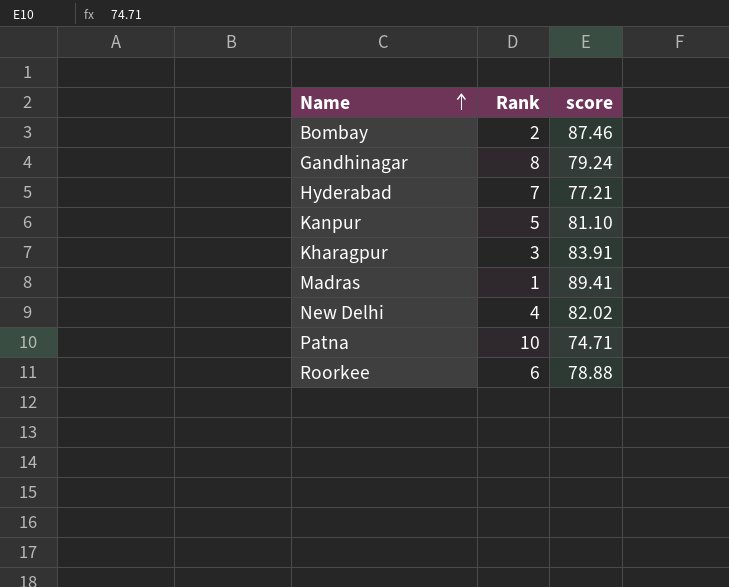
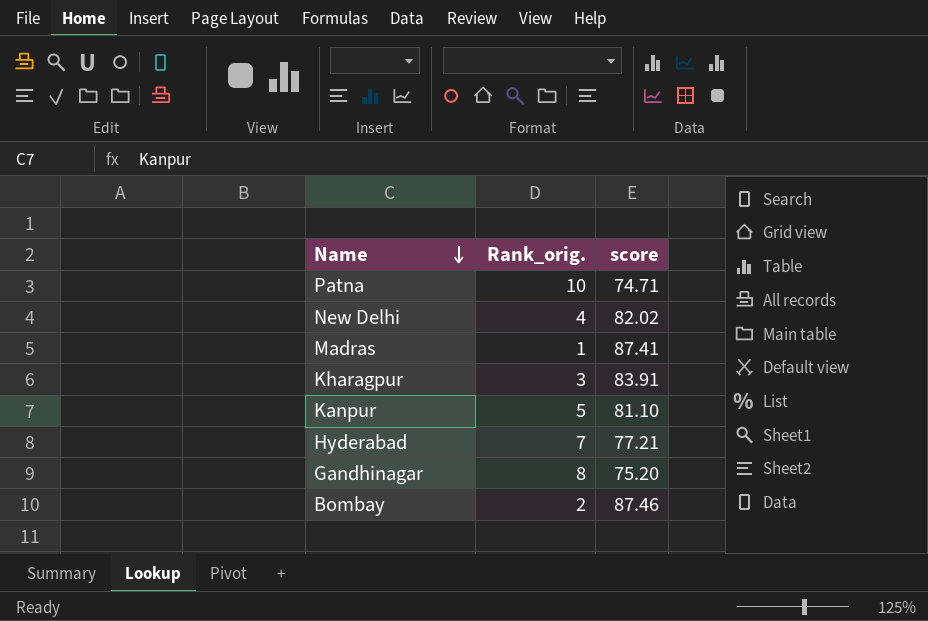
row order: Name ascending -> Name descending
column name: Rank -> Rank_orig.
row Roorkee: 6 | 78.88 -> none
Madras | score: 89.41 -> 87.41
Gandhinagar | score: 79.24 -> 75.20

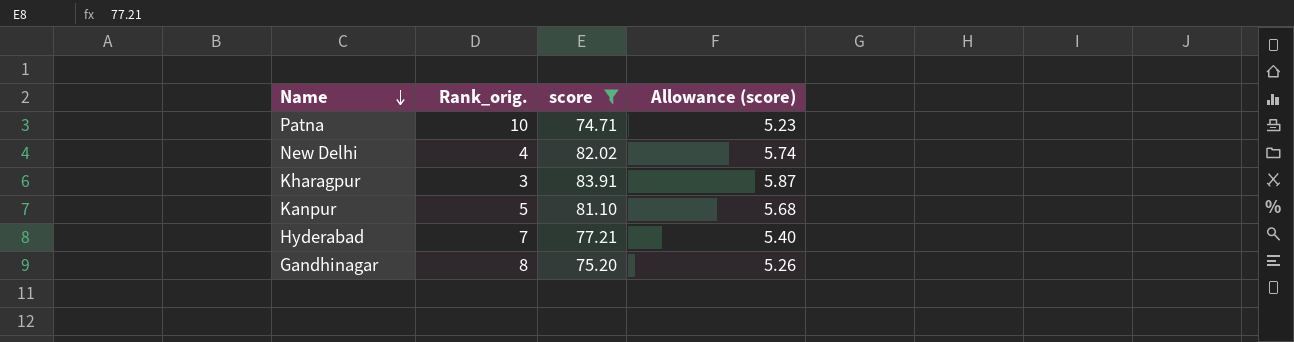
filter: none -> score <= 83.91
column Allowance (score) | formula: none -> [score] * 0.07

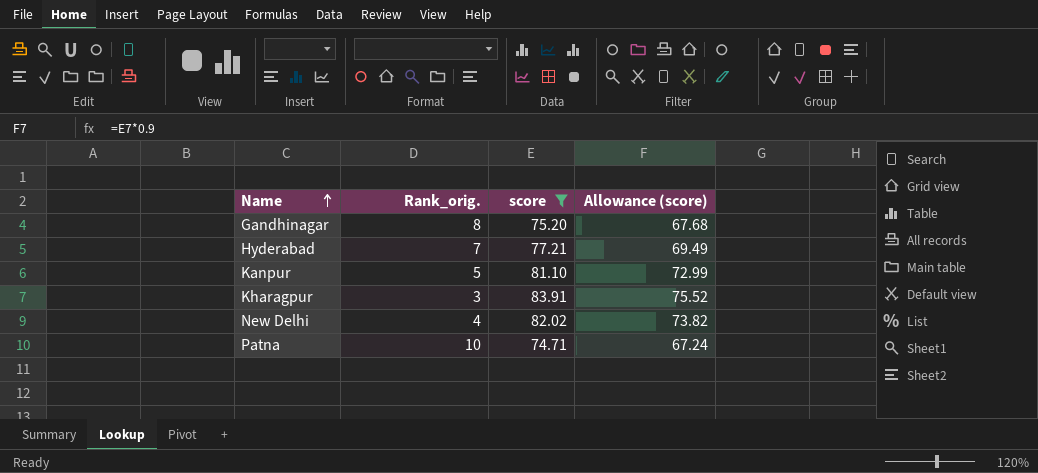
row order: Name descending -> Name ascending
column Allowance (score) | formula: [score] * 0.07 -> [score] * 0.9

